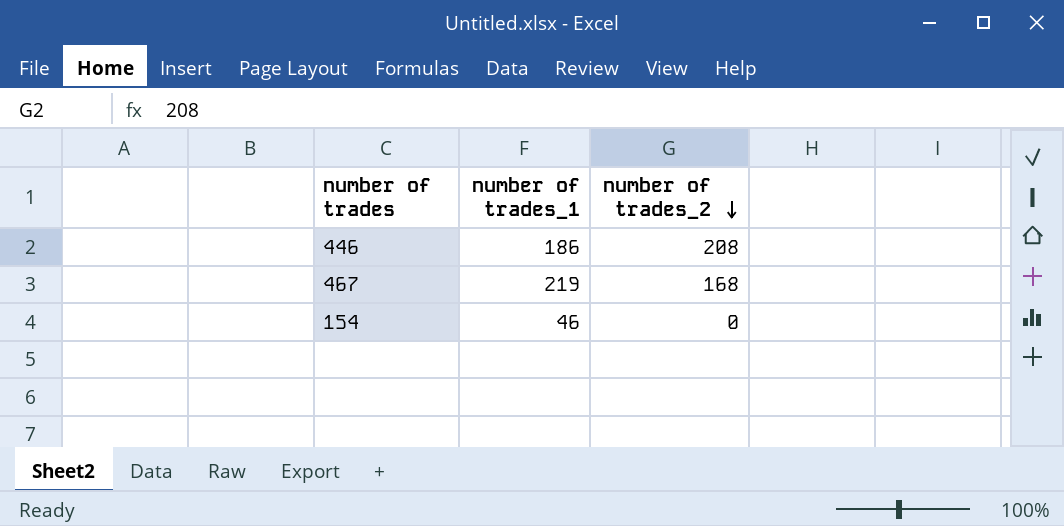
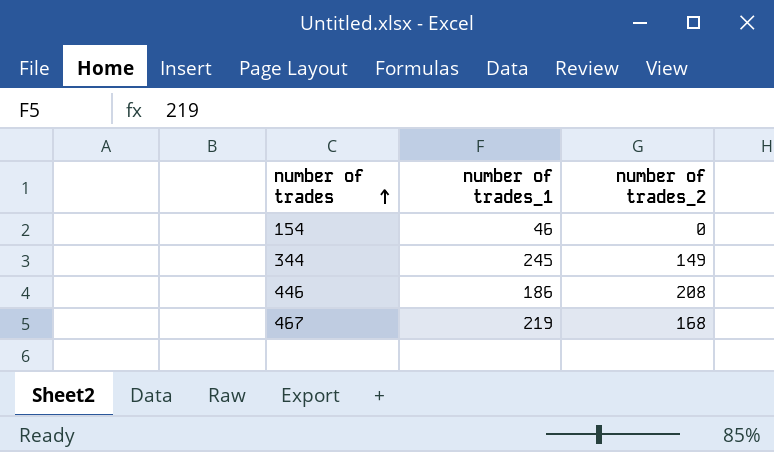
row order: number of trades_2 descending -> number of trades ascending
row 344: none -> 245 | 149

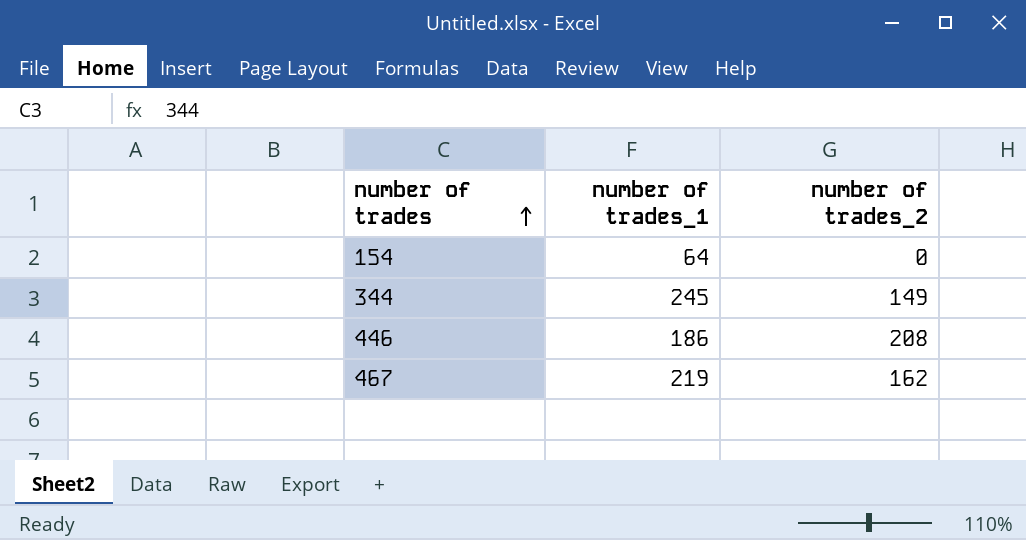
154 | number of trades_1: 46 -> 64
467 | number of trades_2: 168 -> 162

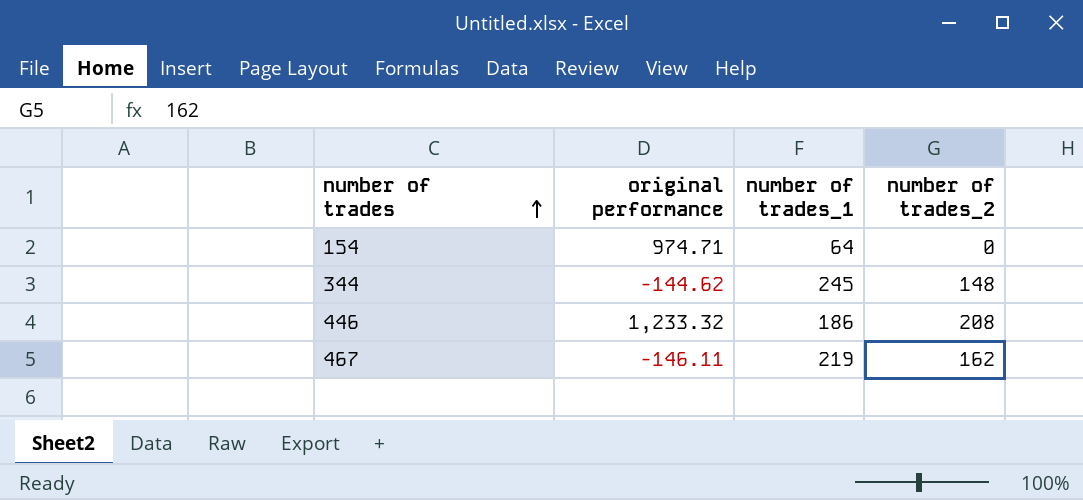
column original performance | position: none -> 2
344 | number of trades_2: 149 -> 148

